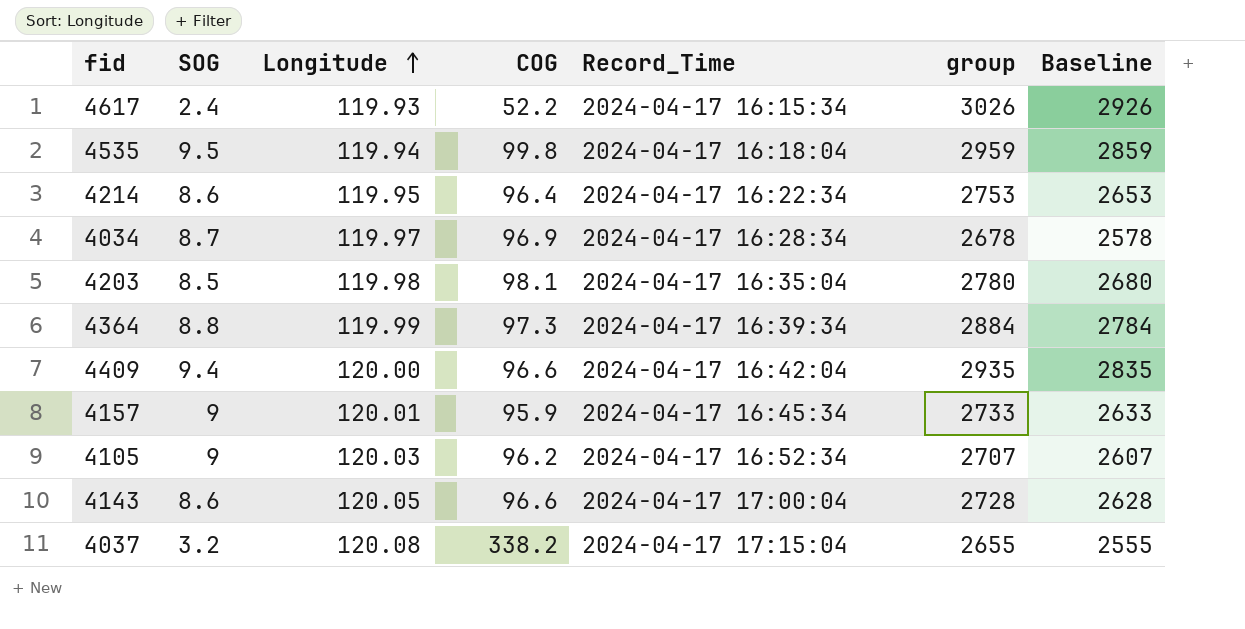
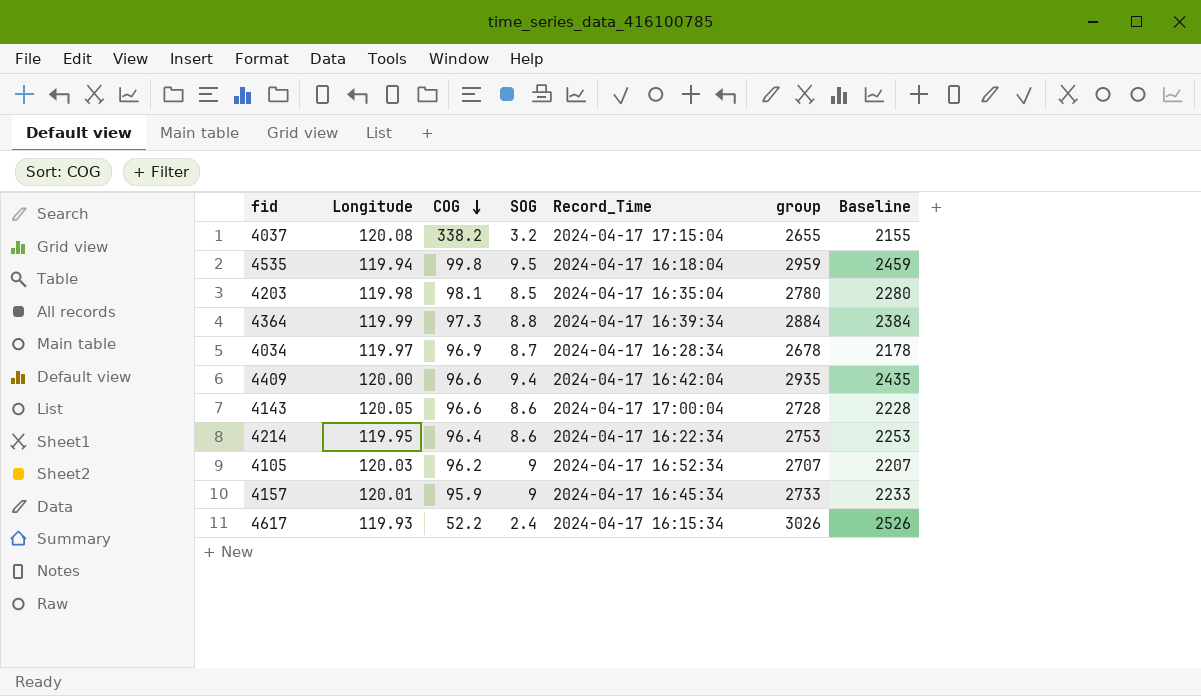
row order: Longitude ascending -> COG descending
column SOG | position: 2 -> 4
column Baseline | formula: [group] - 100 -> [group] - 500

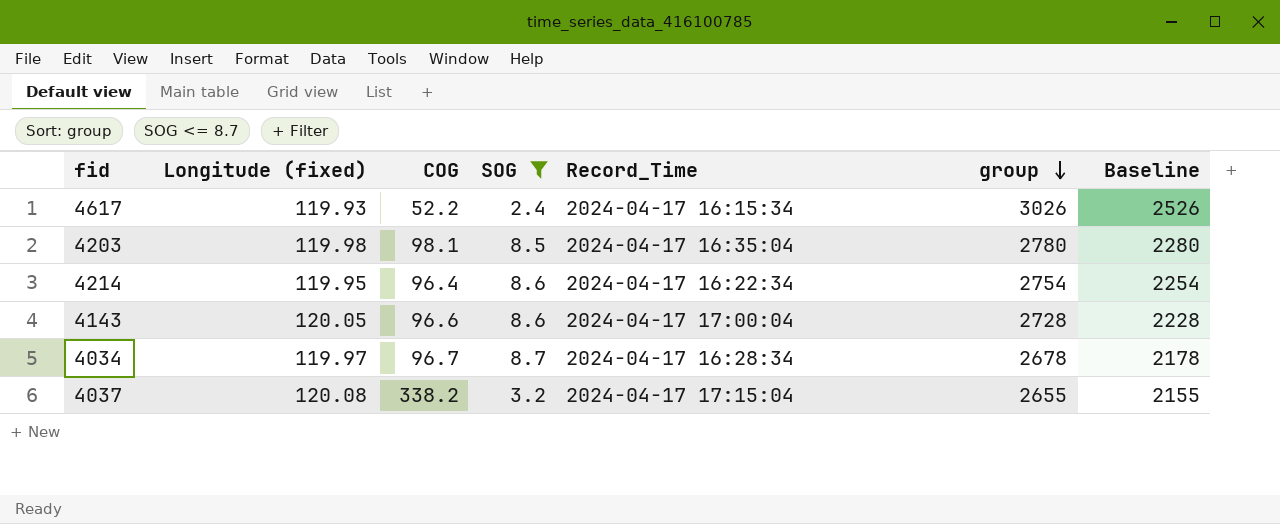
filter: none -> SOG <= 8.7
row order: COG descending -> group descending
column name: Longitude -> Longitude (fixed)
4214 | group: 2753 -> 2754
4214 | Baseline: 2253 -> 2254
4034 | COG: 96.9 -> 96.7

